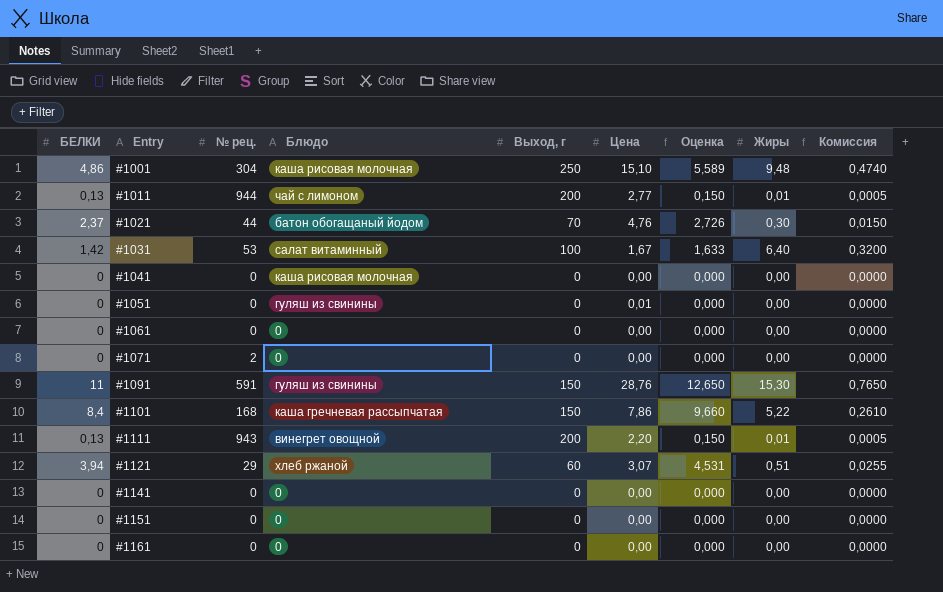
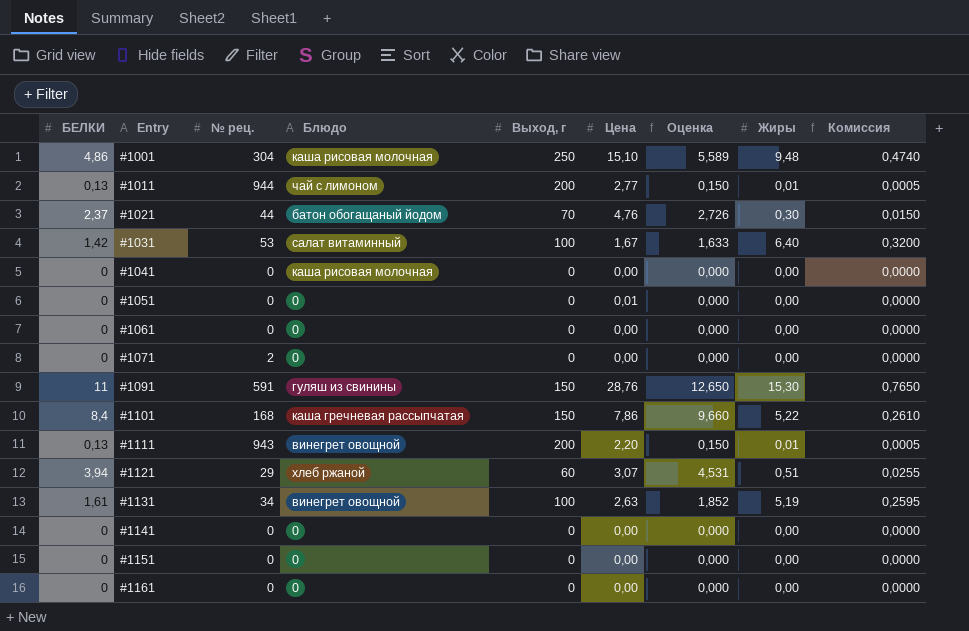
#1051 | Блюдо: гуляш из свинины -> 0
row #1131: none -> 1,61 | 34 | винегрет овощной | 100 | 2,63 | 1,852 | 5,19 | 0,2595

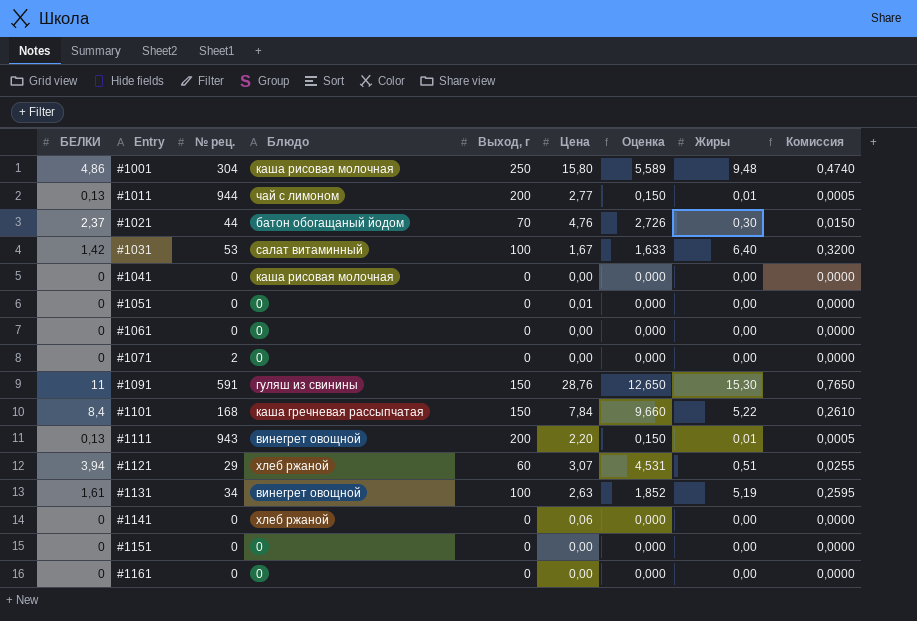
#1001 | Цена: 15,10 -> 15,80
#1101 | Цена: 7,86 -> 7,84
#1141 | Блюдо: 0 -> хлеб ржаной
#1141 | Цена: 0,00 -> 0,06

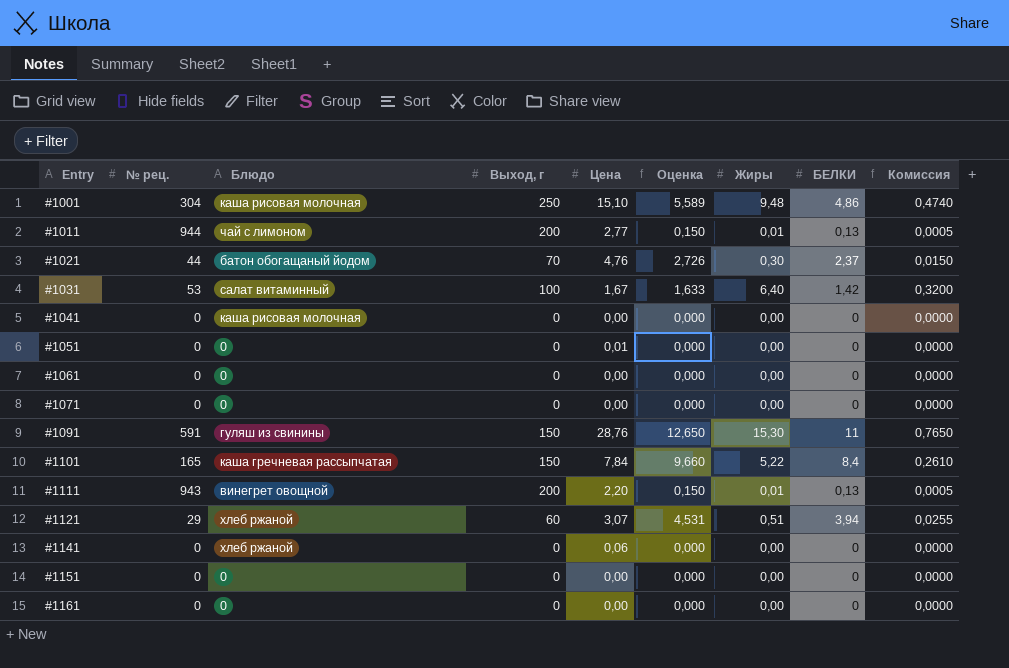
column БЕЛКИ | position: 1 -> 8
row #1131: 1,61 | 34 | винегрет овощной | 100 | 2,63 | 1,852 | 5,19 | 0,2595 -> none
#1001 | Цена: 15,80 -> 15,10
#1071 | № рец.: 2 -> 0
#1101 | № рец.: 168 -> 165

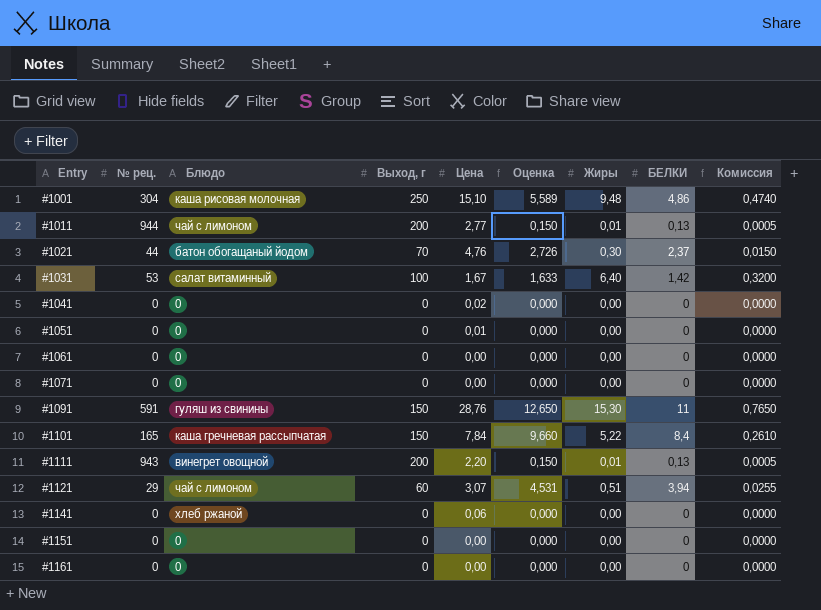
#1041 | Блюдо: каша рисовая молочная -> 0
#1041 | Цена: 0,00 -> 0,02
#1121 | Блюдо: хлеб ржаной -> чай с лимоном

